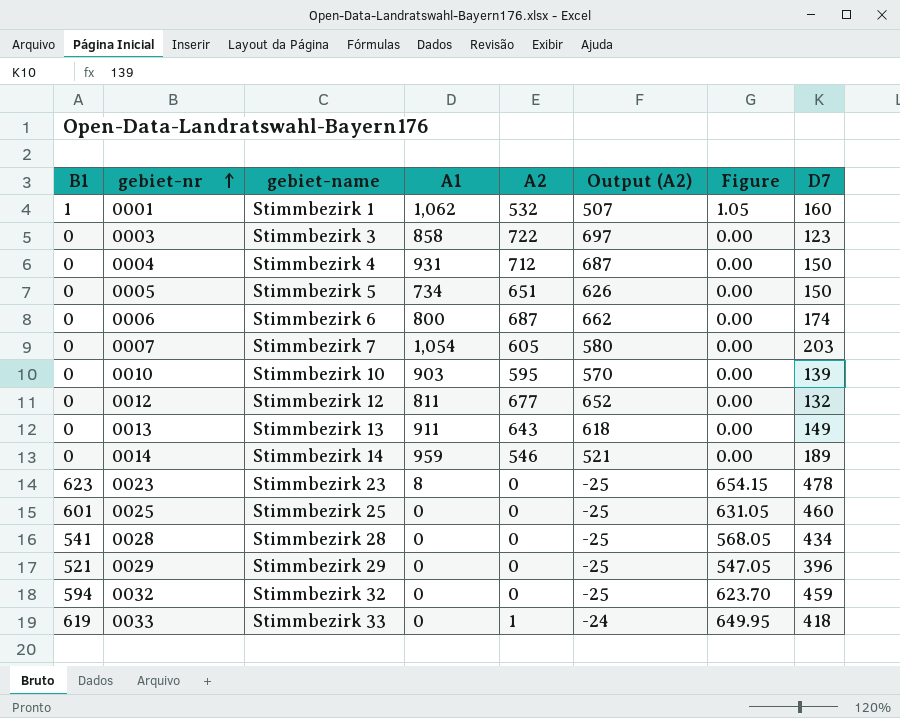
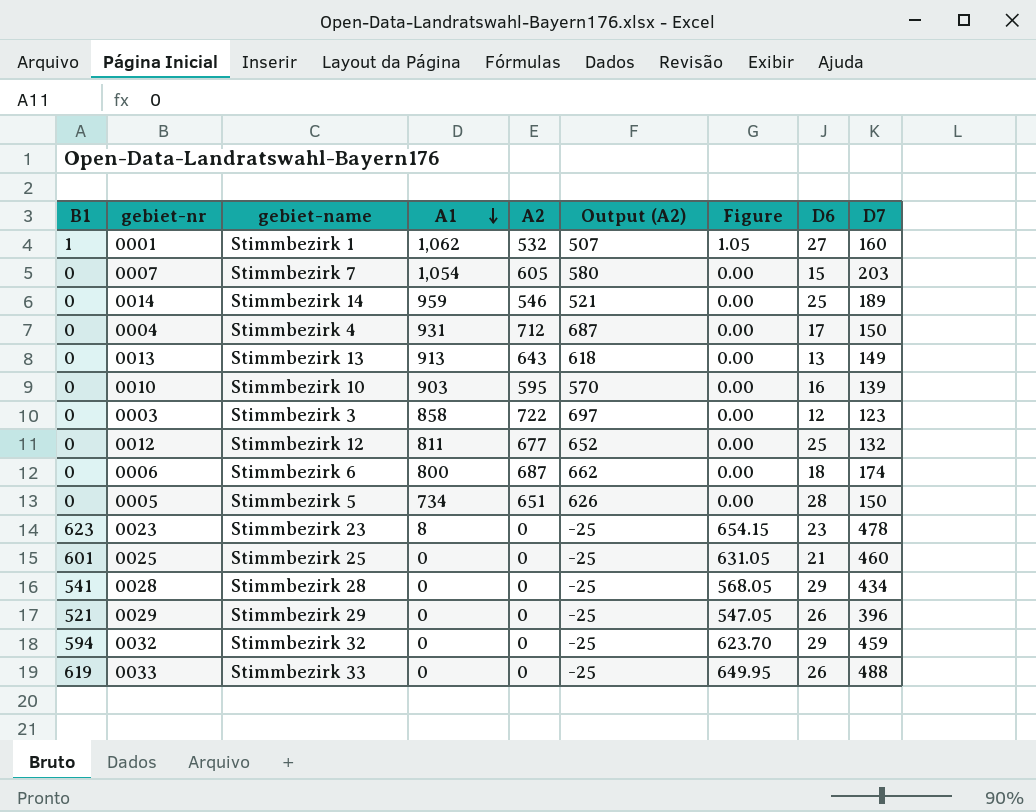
row order: gebiet-nr ascending -> A1 descending
column D6 | position: none -> 8
0013 | A1: 911 -> 913
0033 | A2: 1 -> 0
0033 | Output (A2): -24 -> -25
0033 | D7: 418 -> 488

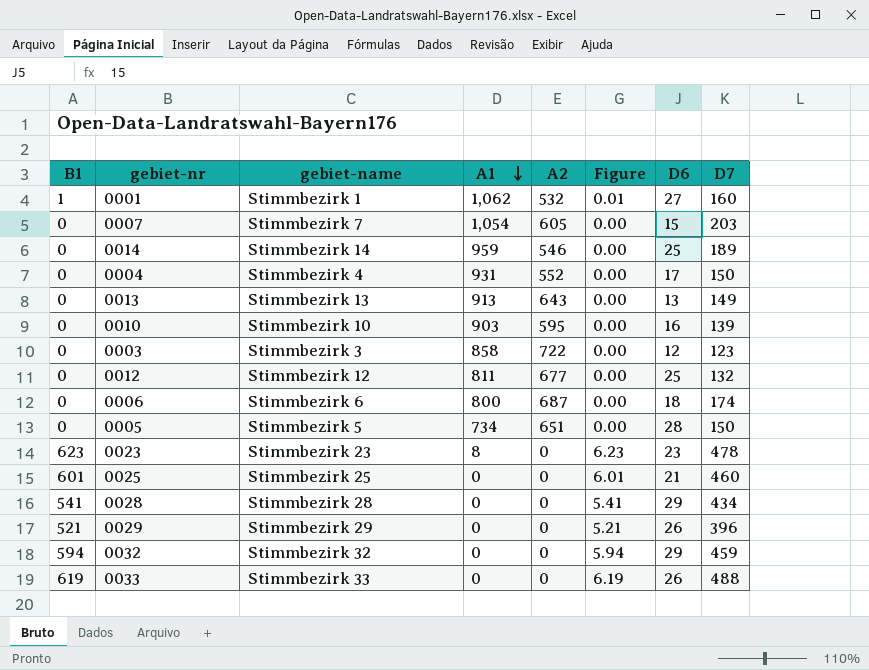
column Output (A2) | formula: [A2] - 25 -> none
column Figure | formula: [B1] * 1.05 -> [B1] * 0.01
0004 | A2: 712 -> 552

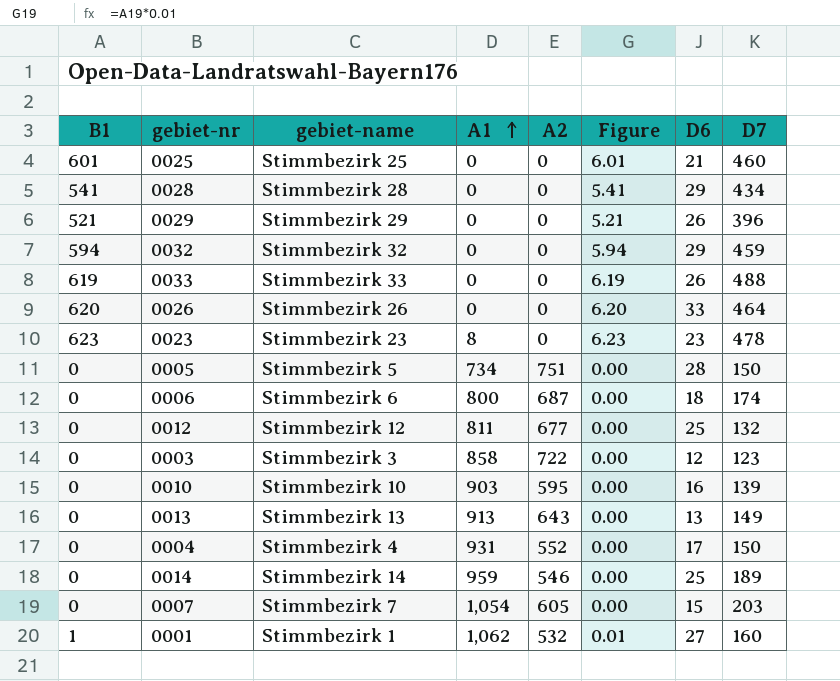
row order: A1 descending -> A1 ascending
row 0026: none -> 620 | Stimmbezirk 26 | 0 | 0 | 6.20 | 33 | 464
0005 | A2: 651 -> 751

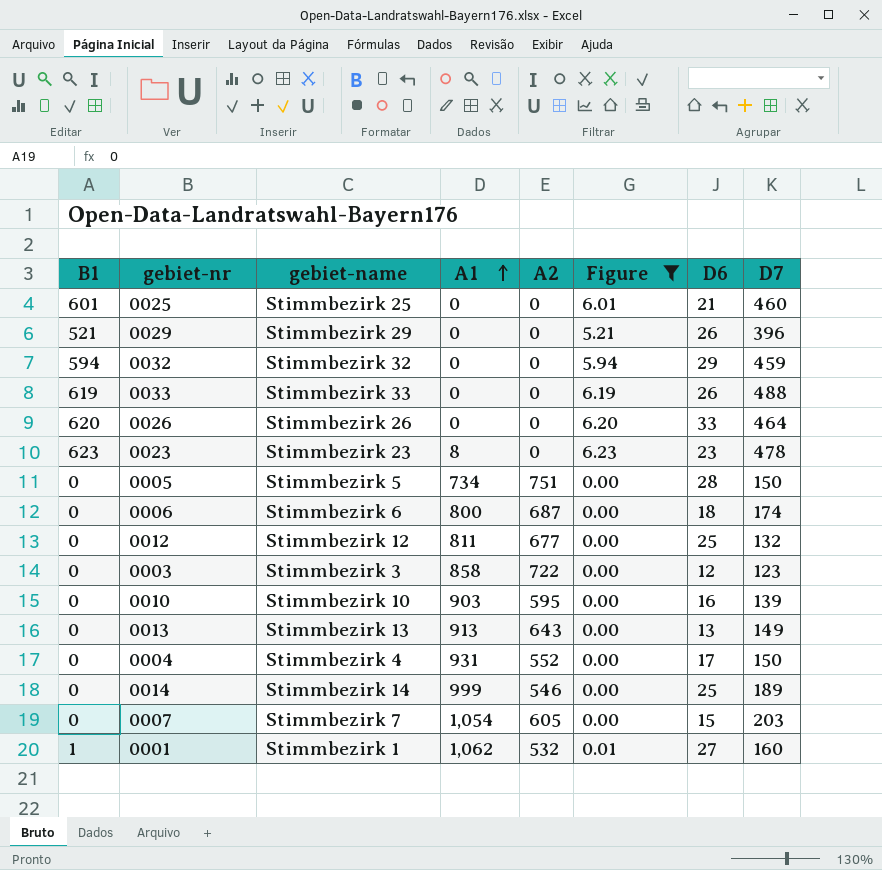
filter: none -> Figure != 5.41
0014 | A1: 959 -> 999

